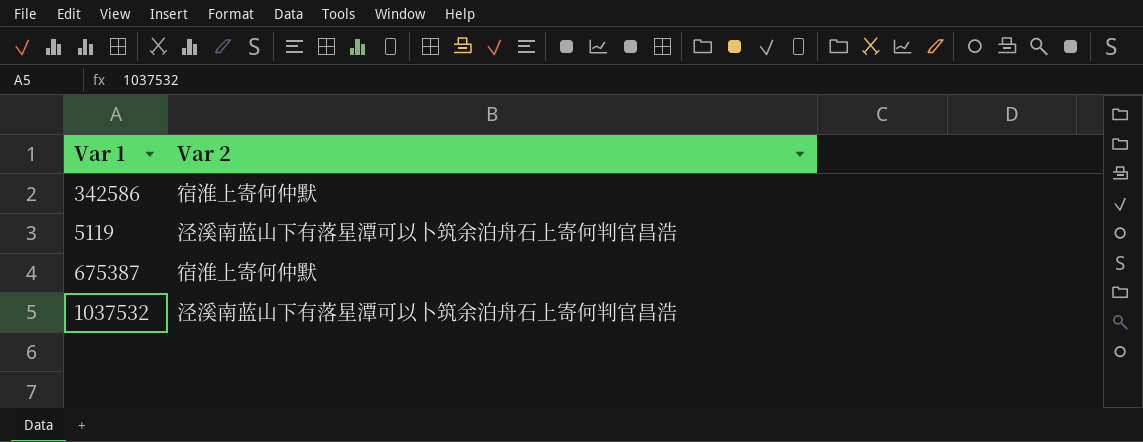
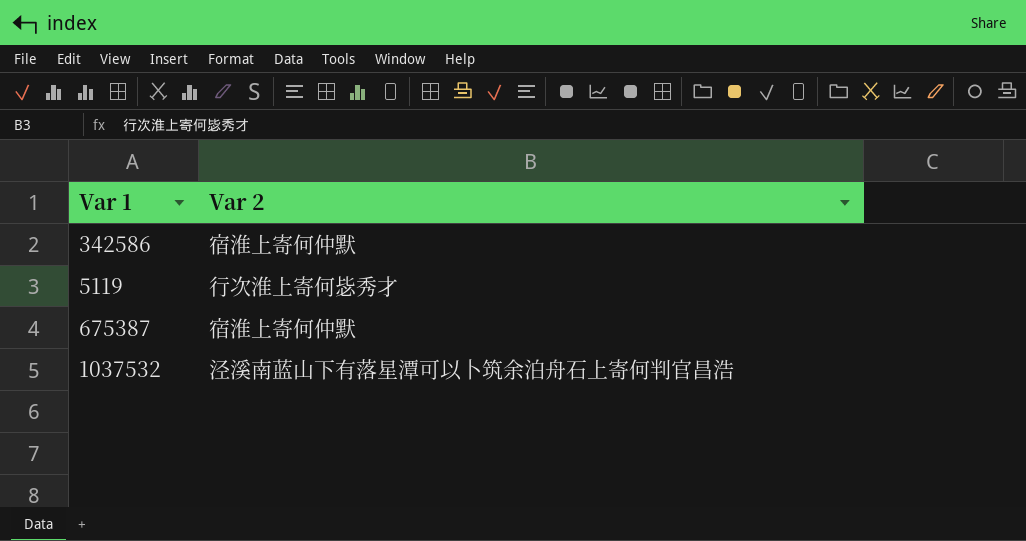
5119 | Var 2: 泾溪南蓝山下有落星潭可以卜筑余泊舟石上寄何判官昌浩 -> 行次淮上寄何毖秀才

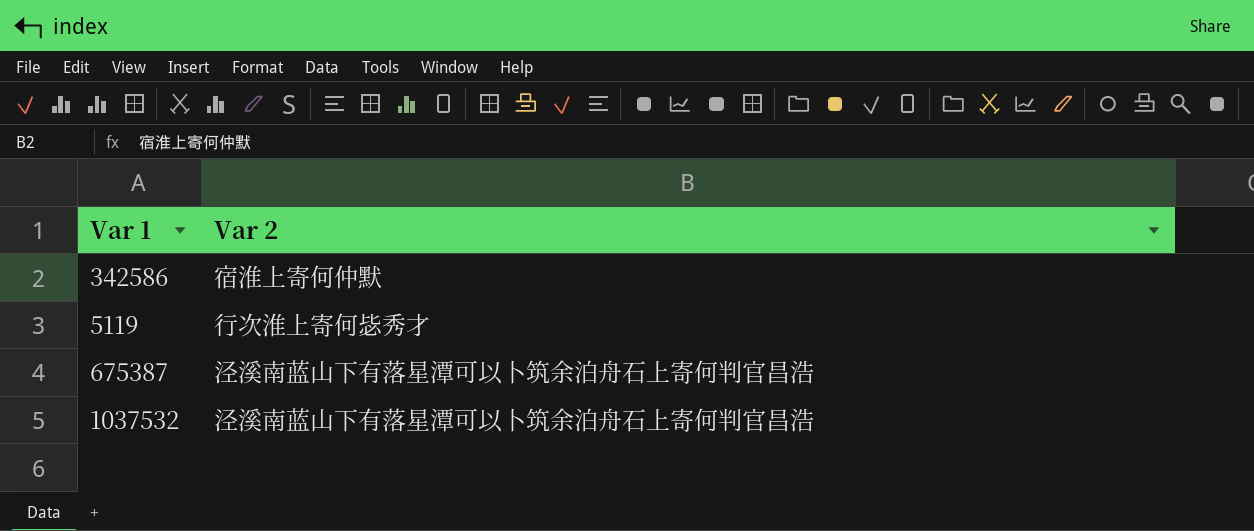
675387 | Var 2: 宿淮上寄何仲默 -> 泾溪南蓝山下有落星潭可以卜筑余泊舟石上寄何判官昌浩

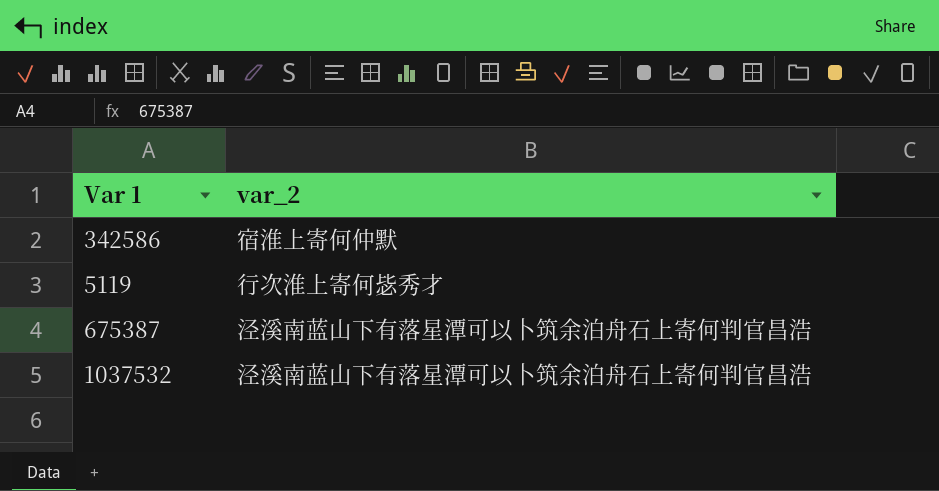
column name: Var 2 -> var_2

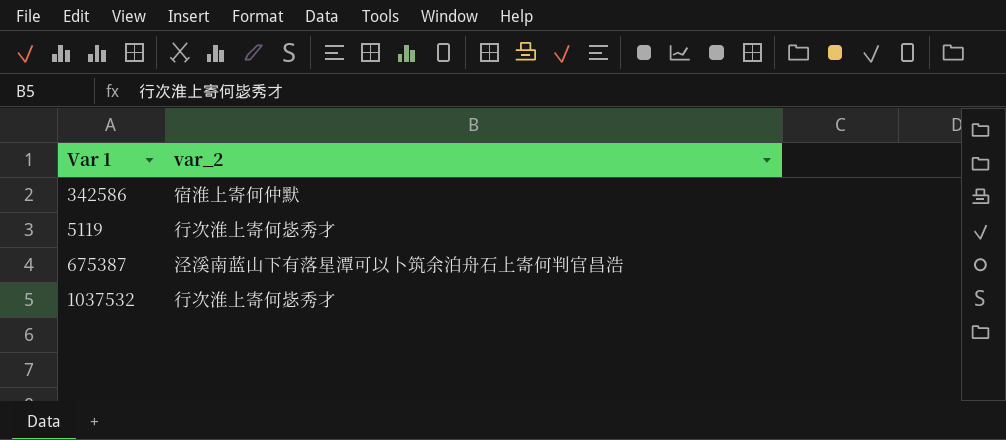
1037532 | var_2: 泾溪南蓝山下有落星潭可以卜筑余泊舟石上寄何判官昌浩 -> 行次淮上寄何毖秀才

